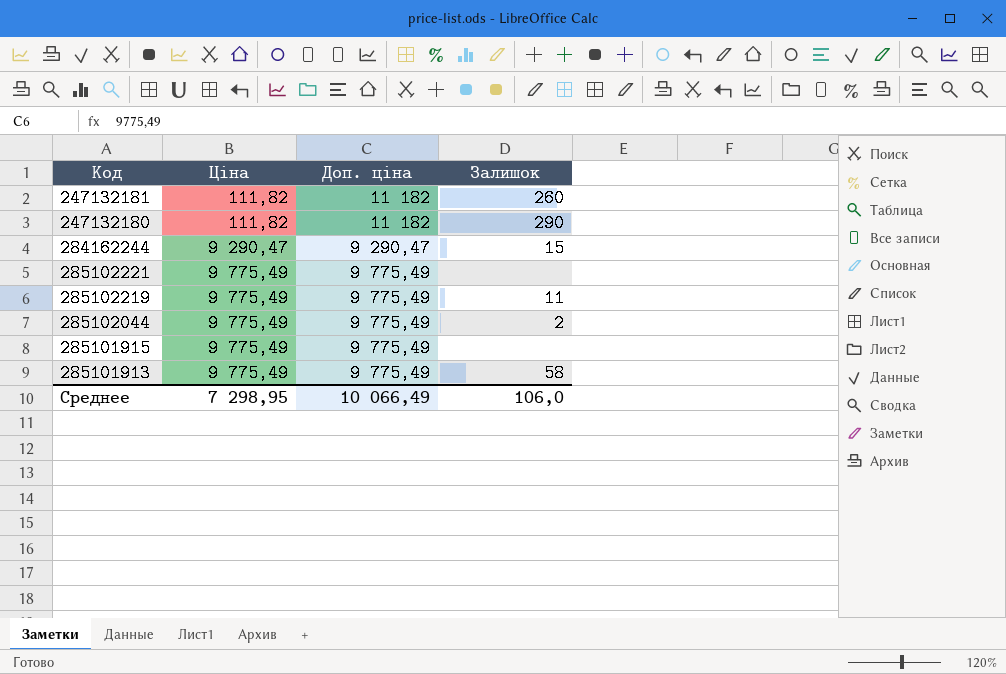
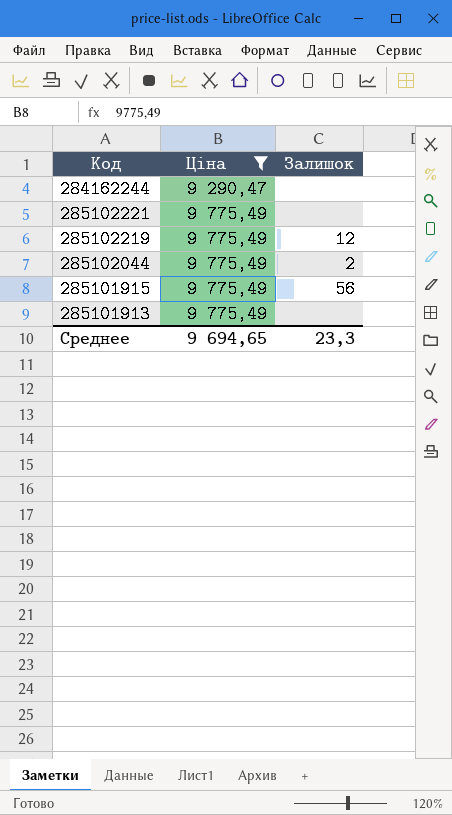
filter: none -> Ціна != 111,82
column Доп. ціна | position: 3 -> none
284162244 | Залишок: 15 -> none
285102219 | Залишок: 11 -> 12
285101915 | Залишок: none -> 56
285101913 | Залишок: 58 -> none
Среднее | Ціна: 7 298,95 -> 9 694,65
Среднее | Залишок: 106,0 -> 23,3

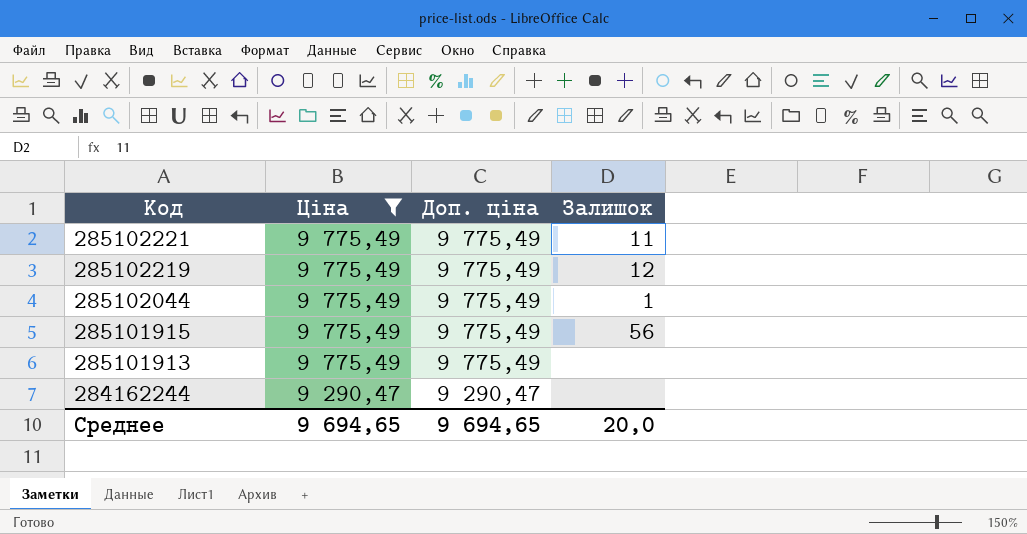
row order: Ціна ascending -> Код descending
column Доп. ціна | position: none -> 3
285102221 | Залишок: none -> 11
285102044 | Залишок: 2 -> 1
Среднее | Залишок: 23,3 -> 20,0

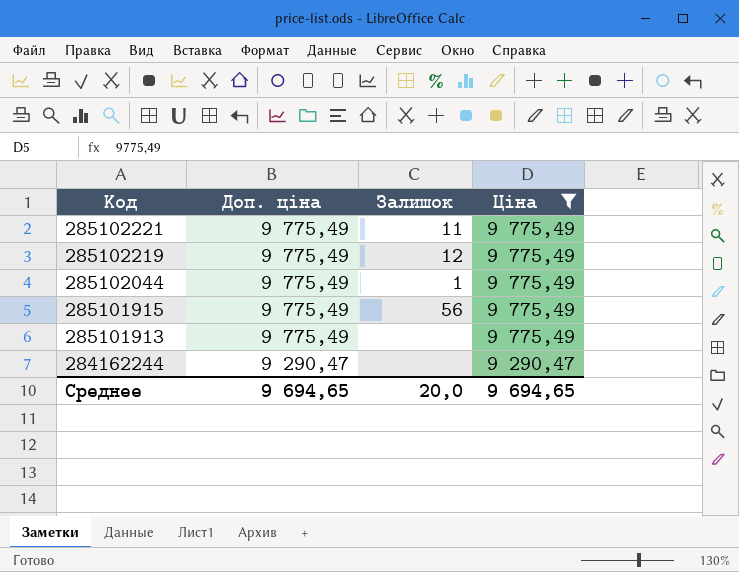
column Ціна | position: 2 -> 4

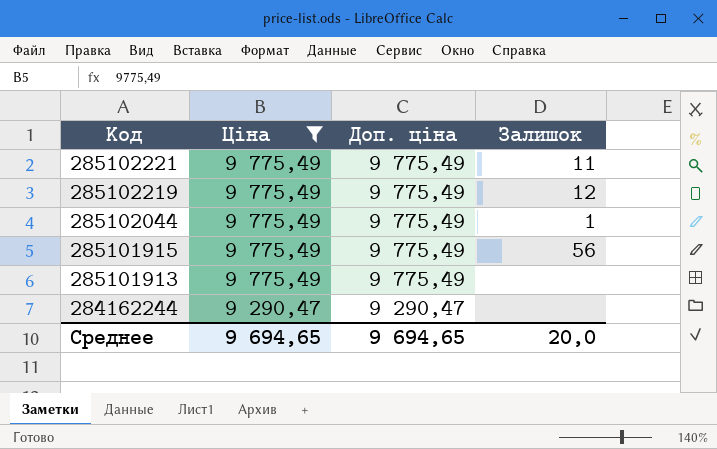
column Ціна | position: 4 -> 2

